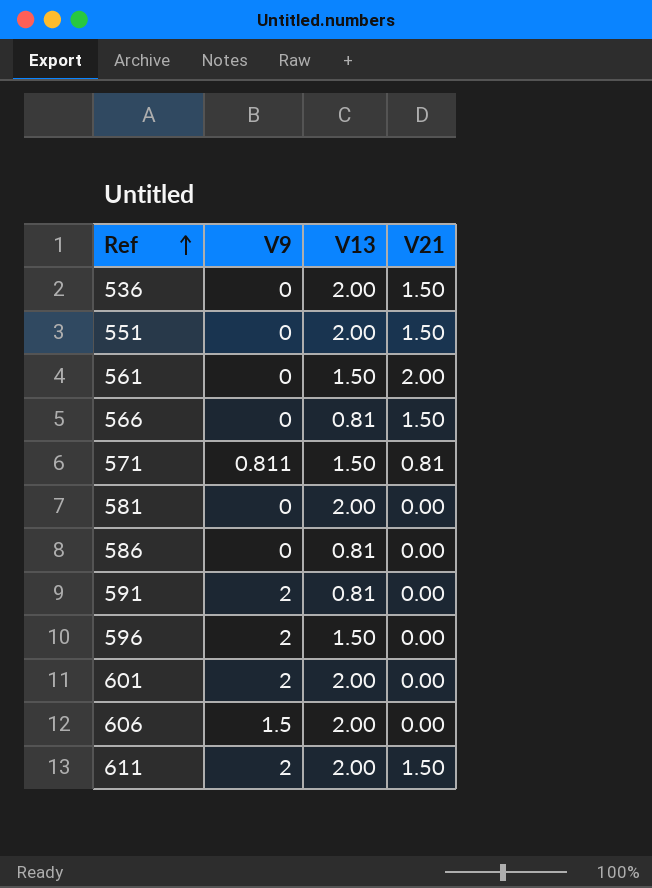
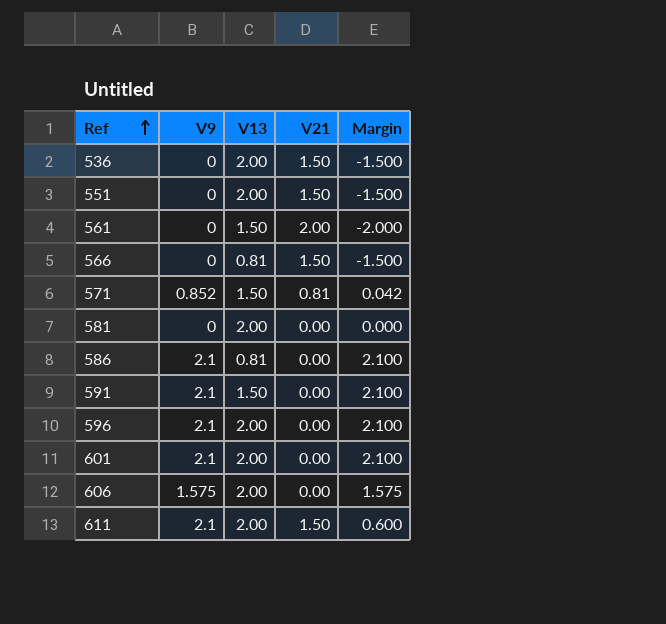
column Margin | formula: none -> [V9] - [V21]
571 | V9: 0.811 -> 0.852
586 | V9: 0 -> 2.1
591 | V9: 2 -> 2.1
591 | V13: 0.81 -> 1.50
596 | V9: 2 -> 2.1
596 | V13: 1.50 -> 2.00
601 | V9: 2 -> 2.1
606 | V9: 1.5 -> 1.575
611 | V9: 2 -> 2.1

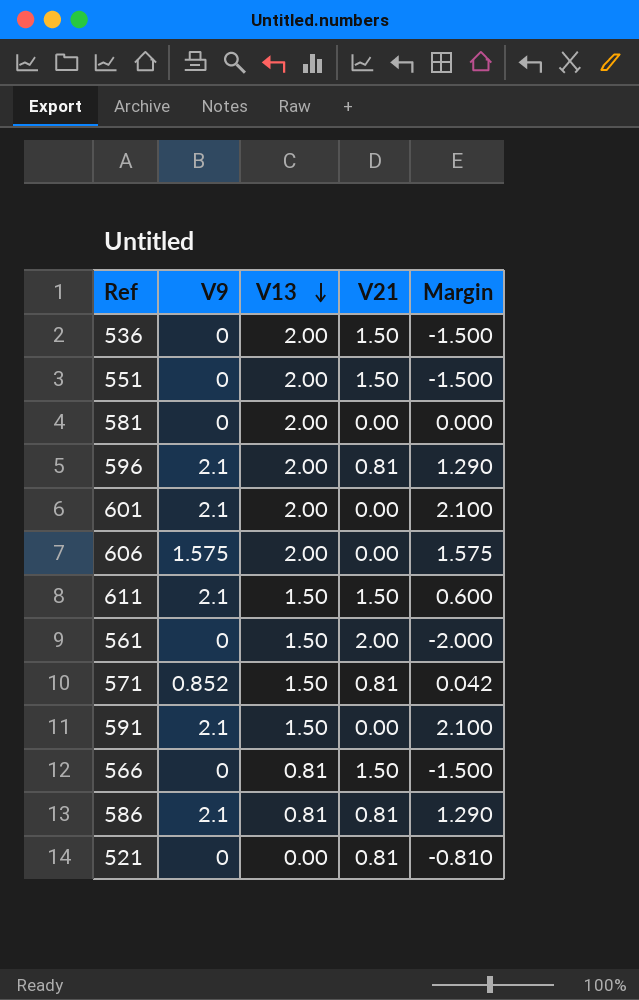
row order: Ref ascending -> V13 descending
596 | V21: 0.00 -> 0.81
596 | Margin: 2.100 -> 1.290
611 | V13: 2.00 -> 1.50
586 | V21: 0.00 -> 0.81
586 | Margin: 2.100 -> 1.290
row 521: none -> 0 | 0.00 | 0.81 | -0.810

